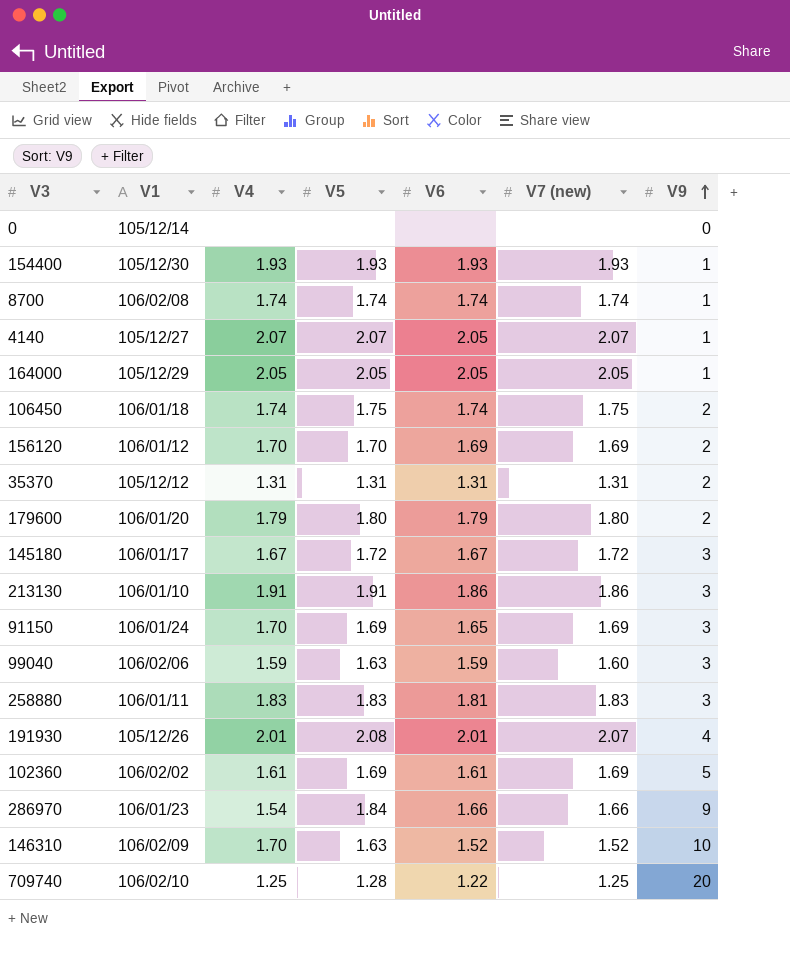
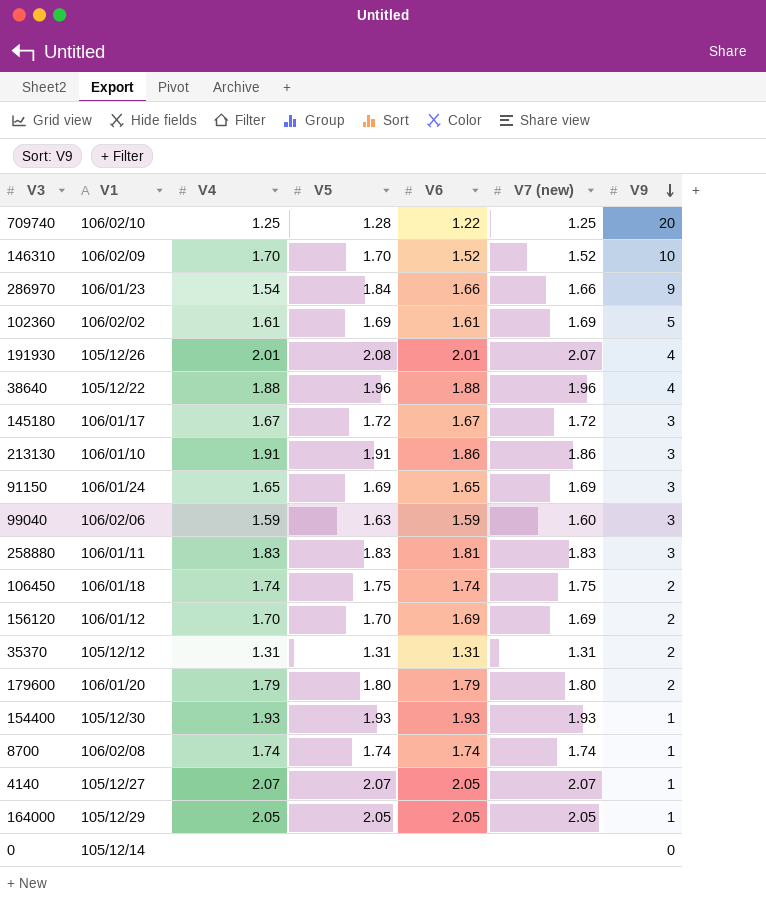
row order: V9 ascending -> V9 descending
146310 | V5: 1.63 -> 1.70
row 38640: none -> 105/12/22 | 1.88 | 1.96 | 1.88 | 1.96 | 4
91150 | V4: 1.70 -> 1.65

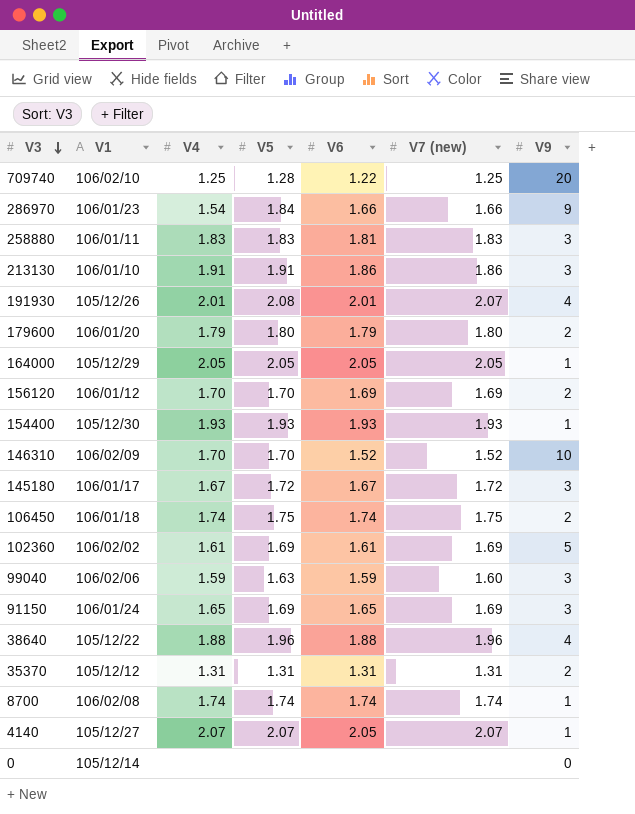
row order: V9 descending -> V3 descending

